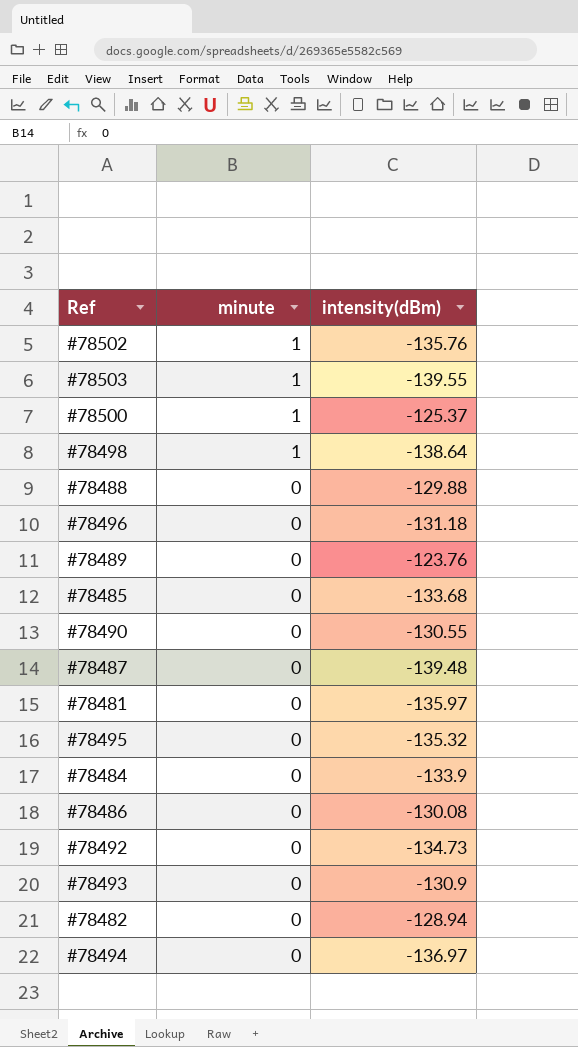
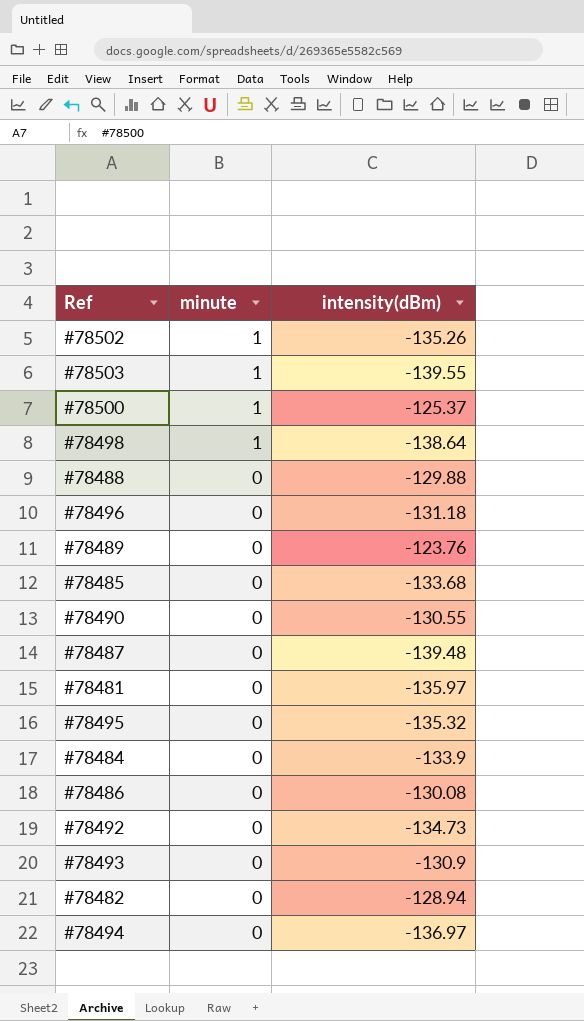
#78502 | intensity(dBm): -135.76 -> -135.26

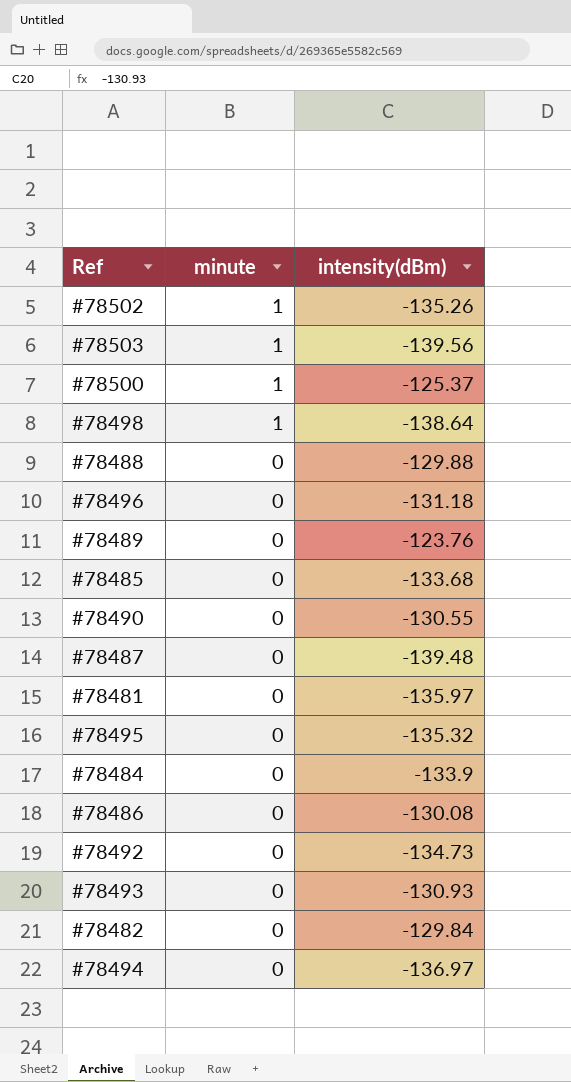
#78503 | intensity(dBm): -139.55 -> -139.56
#78493 | intensity(dBm): -130.9 -> -130.93
#78482 | intensity(dBm): -128.94 -> -129.84

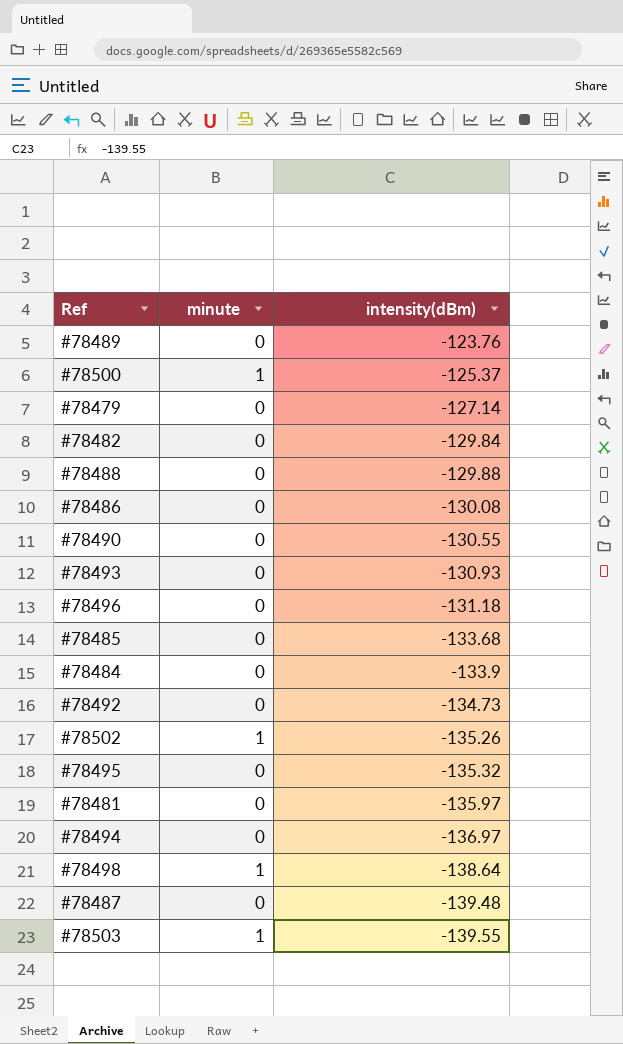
row order: minute descending -> intensity(dBm) descending
row #78479: none -> 0 | -127.14
#78503 | intensity(dBm): -139.56 -> -139.55

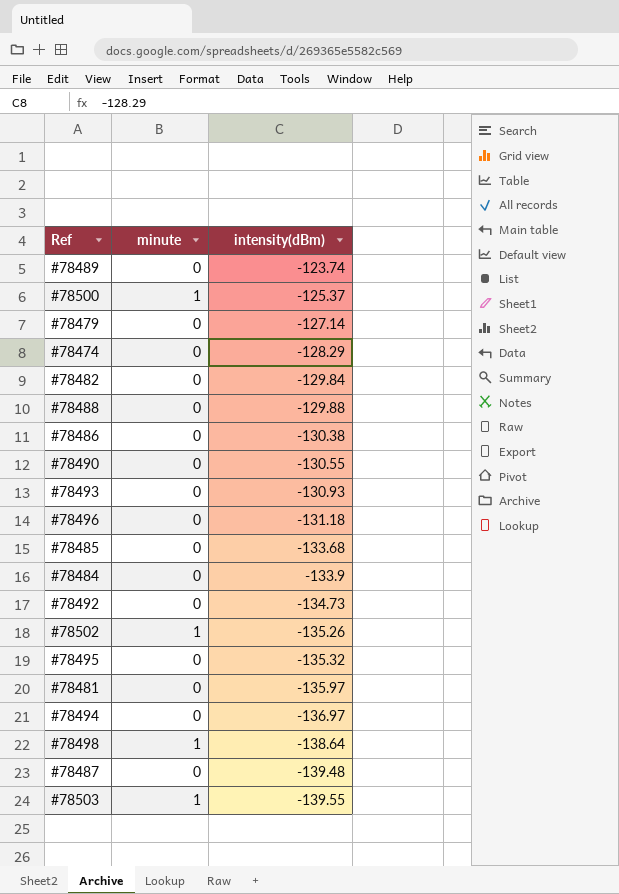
#78489 | intensity(dBm): -123.76 -> -123.74
row #78474: none -> 0 | -128.29
#78486 | intensity(dBm): -130.08 -> -130.38

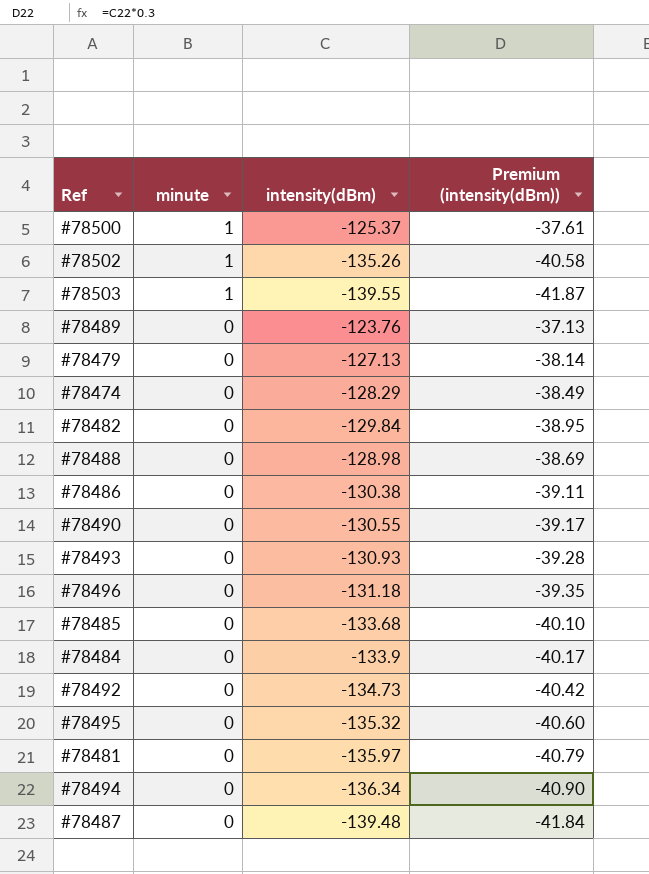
row order: intensity(dBm) descending -> minute descending
column Premium (intensity(dBm)) | formula: none -> [intensity(dBm)] * 0.3
row #78498: 1 | -138.64 -> none
#78489 | intensity(dBm): -123.74 -> -123.76
#78479 | intensity(dBm): -127.14 -> -127.13
#78488 | intensity(dBm): -129.88 -> -128.98
#78494 | intensity(dBm): -136.97 -> -136.34

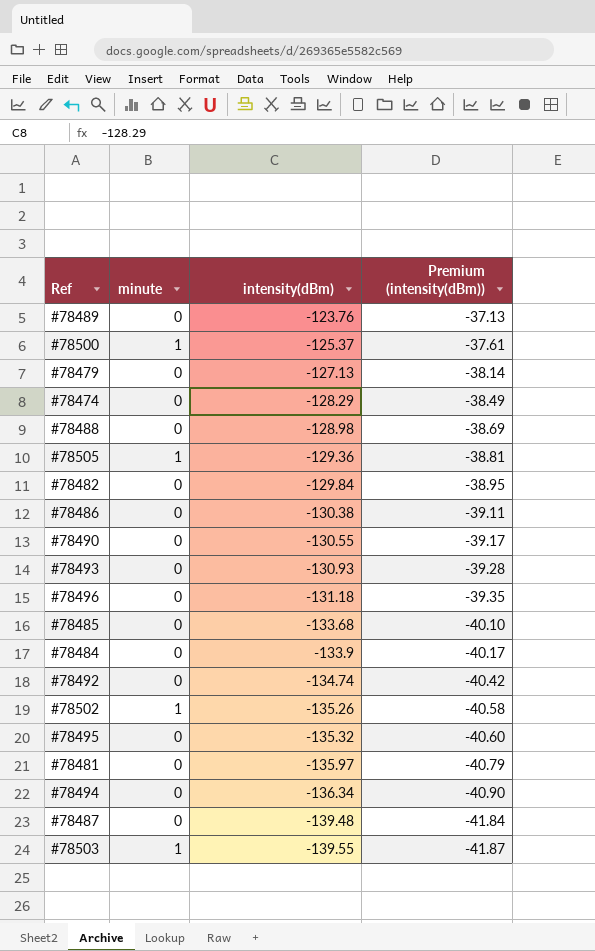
row order: minute descending -> intensity(dBm) descending
row #78505: none -> 1 | -129.36 | -38.81
#78492 | intensity(dBm): -134.73 -> -134.74

